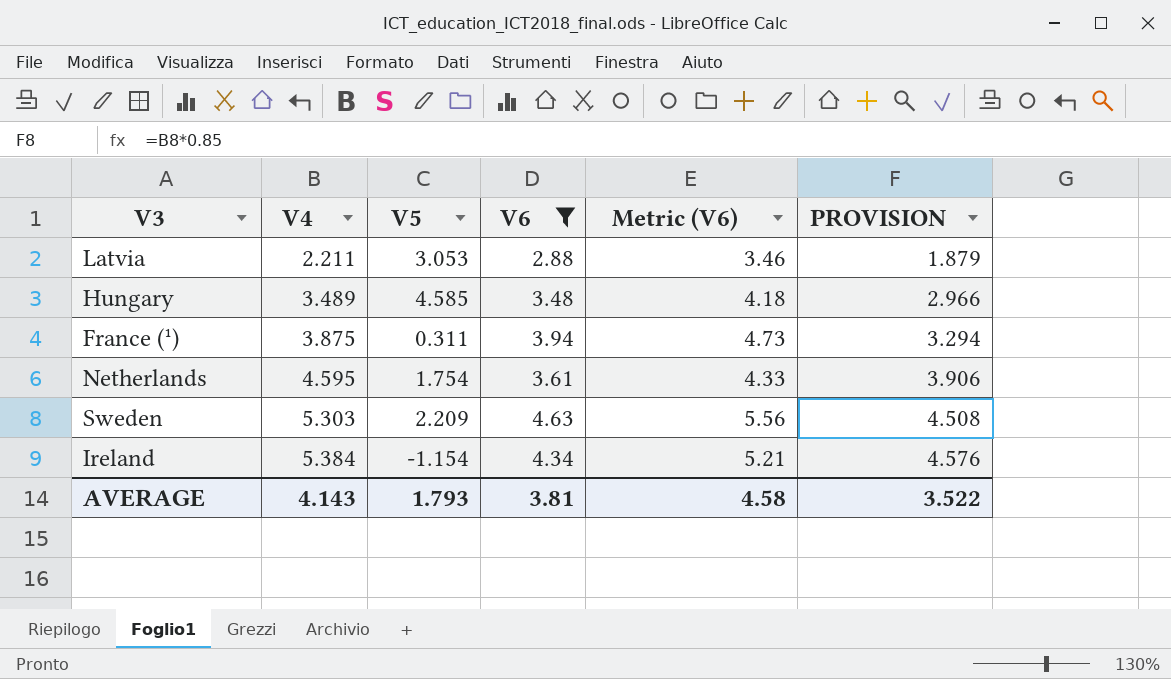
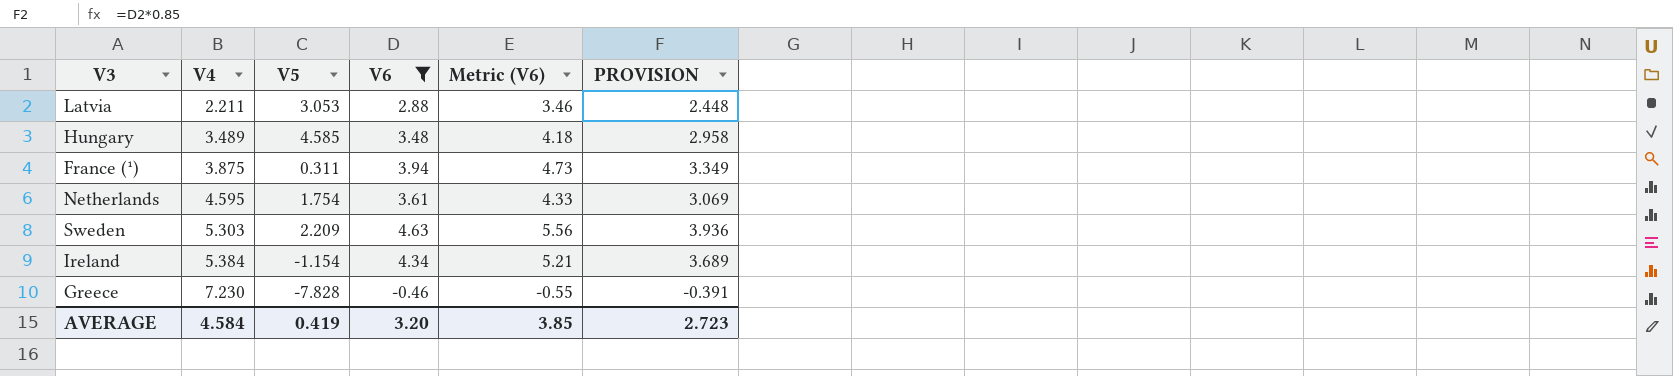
column PROVISION | formula: [V4] * 0.85 -> [V6] * 0.85
row Greece: none -> 7.230 | -7.828 | -0.46 | -0.55 | -0.391
AVERAGE | V4: 4.143 -> 4.584
AVERAGE | V5: 1.793 -> 0.419
AVERAGE | V6: 3.81 -> 3.20
AVERAGE | Metric (V6): 4.58 -> 3.85
AVERAGE | PROVISION: 3.522 -> 2.723

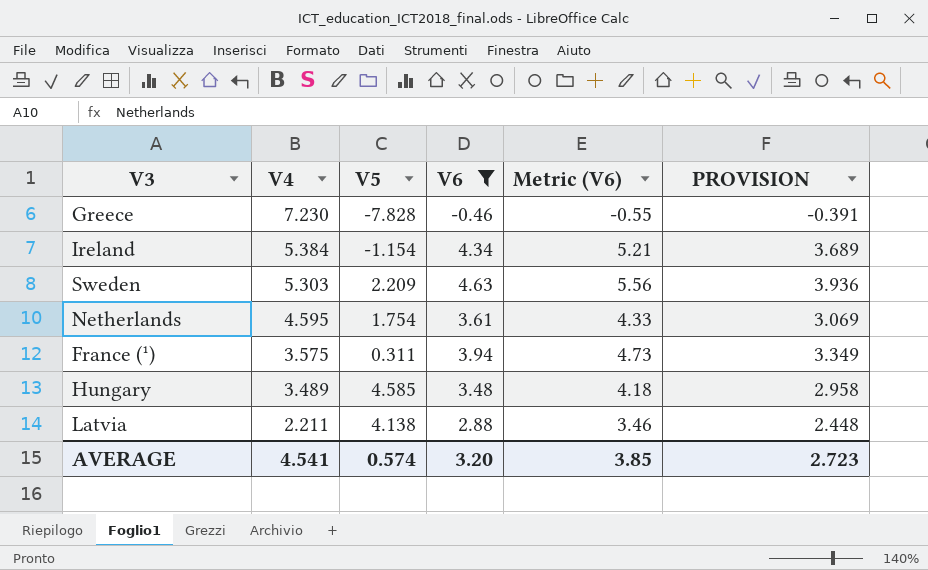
row order: V4 ascending -> V4 descending
France (¹) | V4: 3.875 -> 3.575
Latvia | V5: 3.053 -> 4.138
AVERAGE | V4: 4.584 -> 4.541
AVERAGE | V5: 0.419 -> 0.574

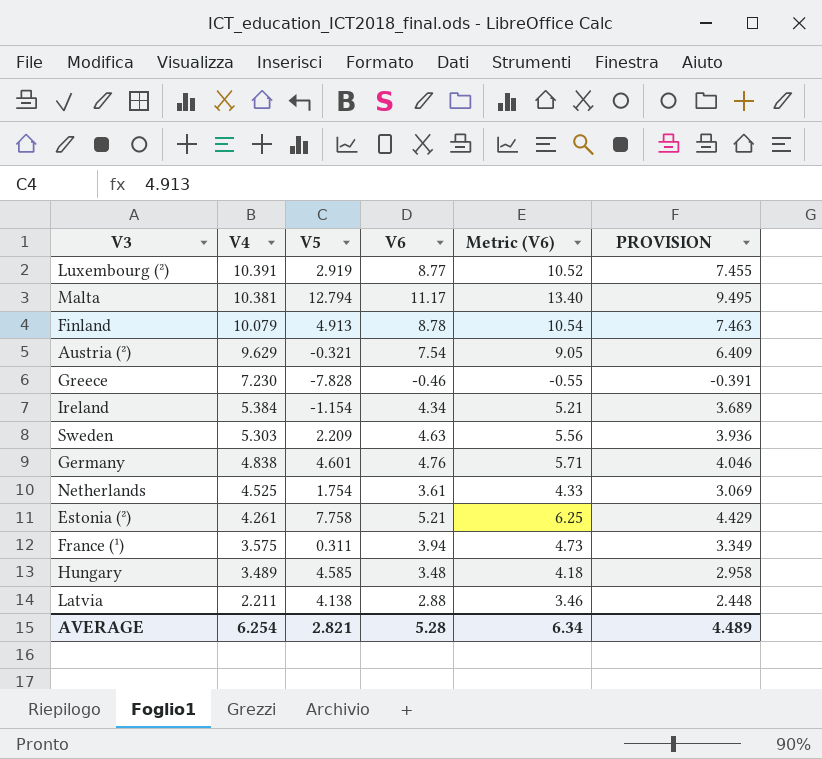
filter: V6 <= 4.63 -> none
Netherlands | V4: 4.595 -> 4.525
AVERAGE | V4: 4.541 -> 6.254
AVERAGE | V5: 0.574 -> 2.821
AVERAGE | V6: 3.20 -> 5.28
AVERAGE | Metric (V6): 3.85 -> 6.34
AVERAGE | PROVISION: 2.723 -> 4.489

